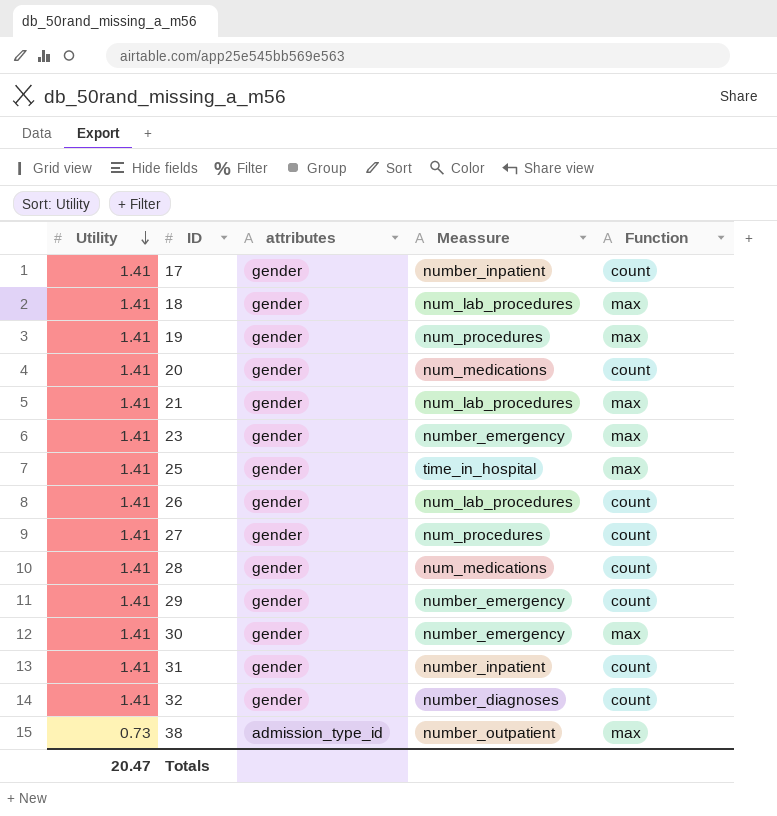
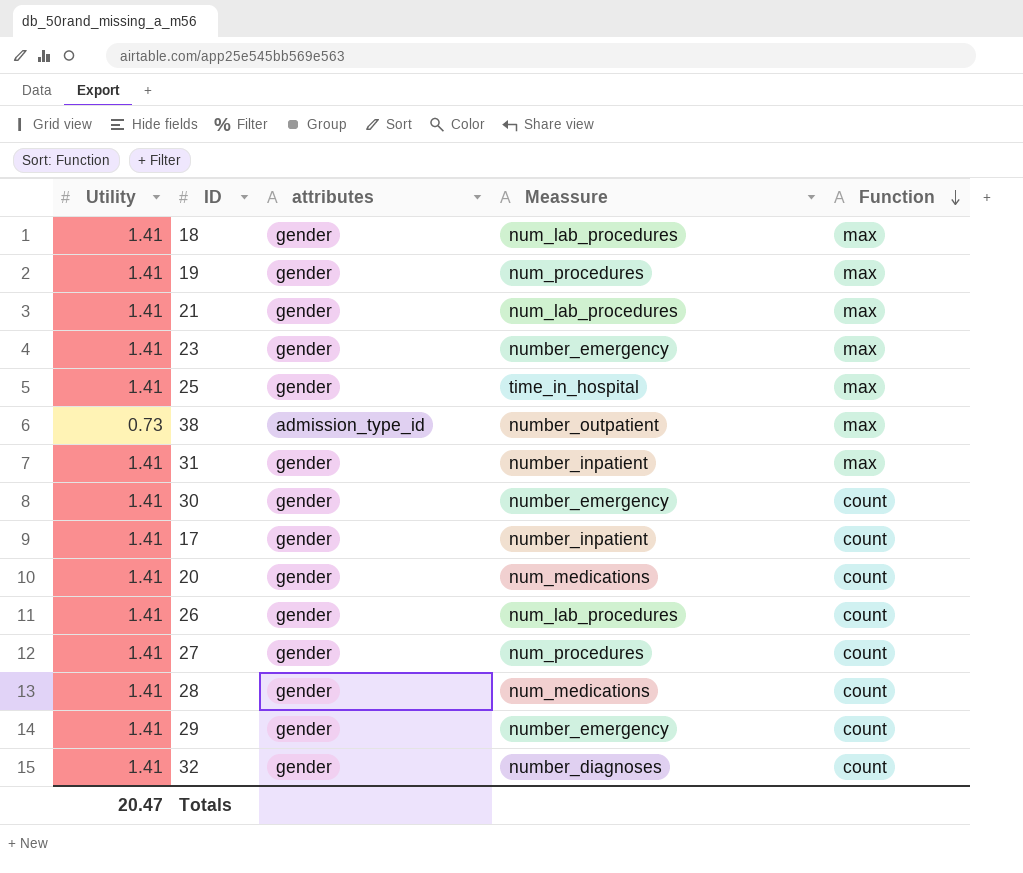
row order: Utility descending -> Function descending
31 | Function: count -> max
30 | Function: max -> count

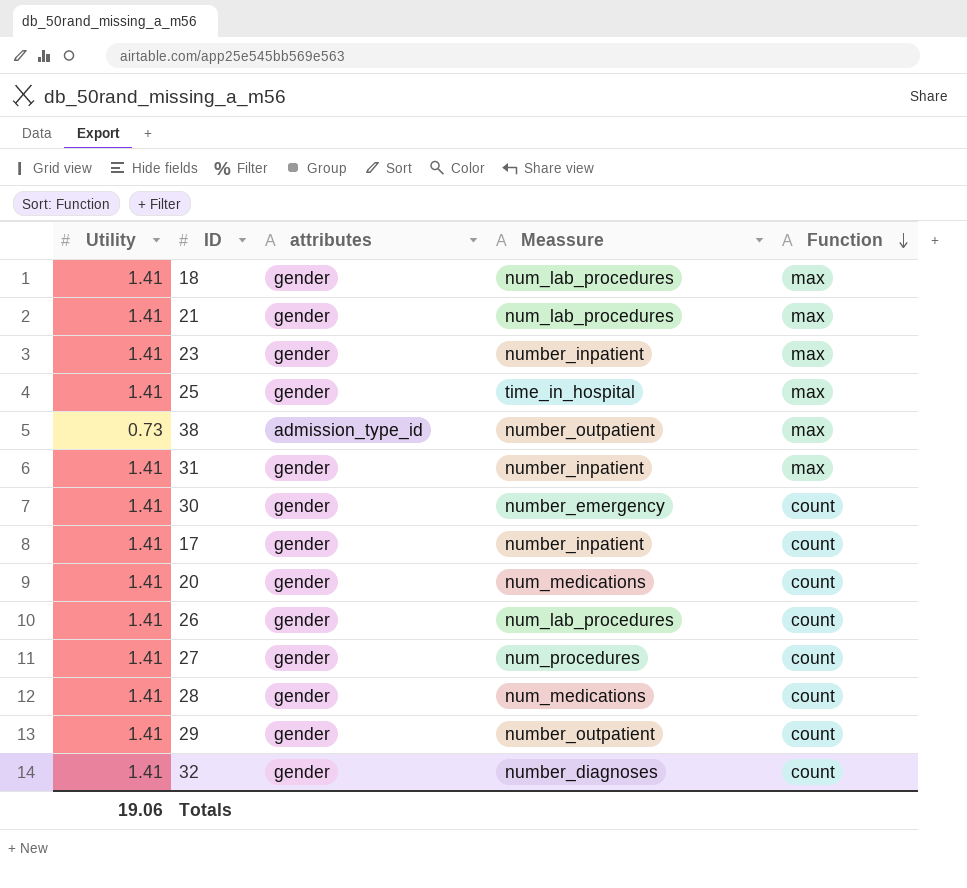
row 19: 1.41 | gender | num_procedures | max -> none
23 | Meassure: number_emergency -> number_inpatient
29 | Meassure: number_emergency -> number_outpatient
Totals | Utility: 20.47 -> 19.06

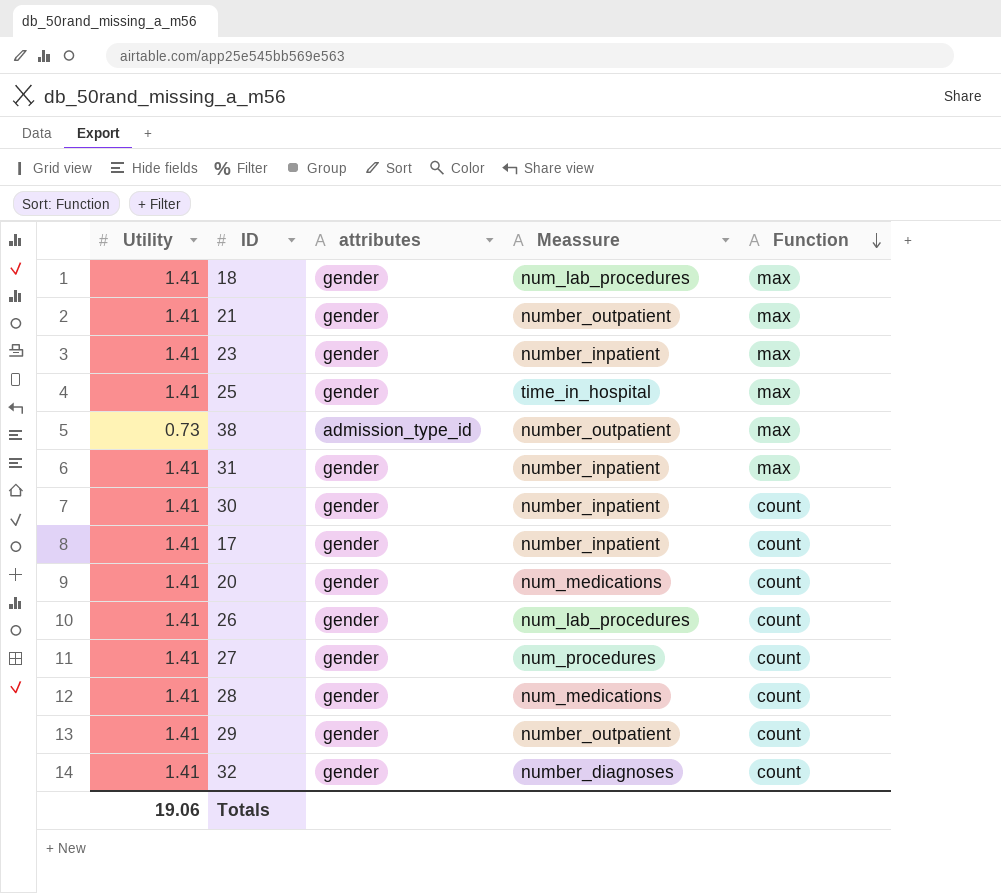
21 | Meassure: num_lab_procedures -> number_outpatient
30 | Meassure: number_emergency -> number_inpatient

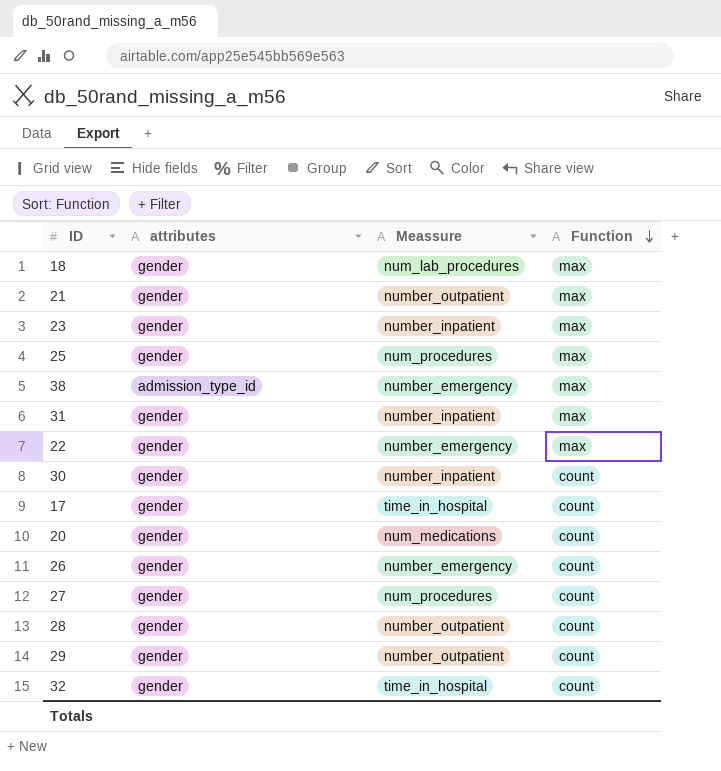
column Utility | position: 1 -> none
25 | Meassure: time_in_hospital -> num_procedures
38 | Meassure: number_outpatient -> number_emergency
row 22: none -> gender | number_emergency | max
17 | Meassure: number_inpatient -> time_in_hospital
26 | Meassure: num_lab_procedures -> number_emergency
28 | Meassure: num_medications -> number_outpatient
32 | Meassure: number_diagnoses -> time_in_hospital

